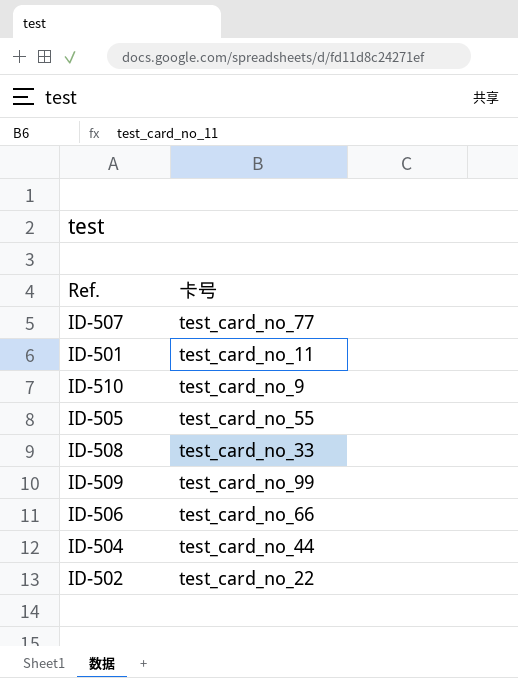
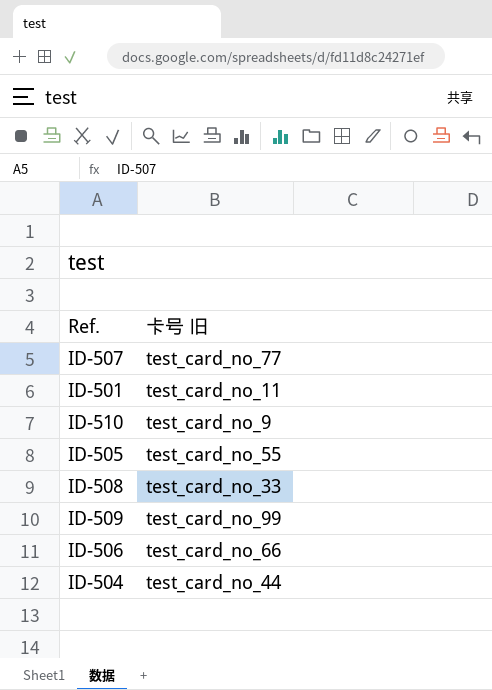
column name: 卡号 -> 卡号 旧
row ID-502: test_card_no_22 -> none

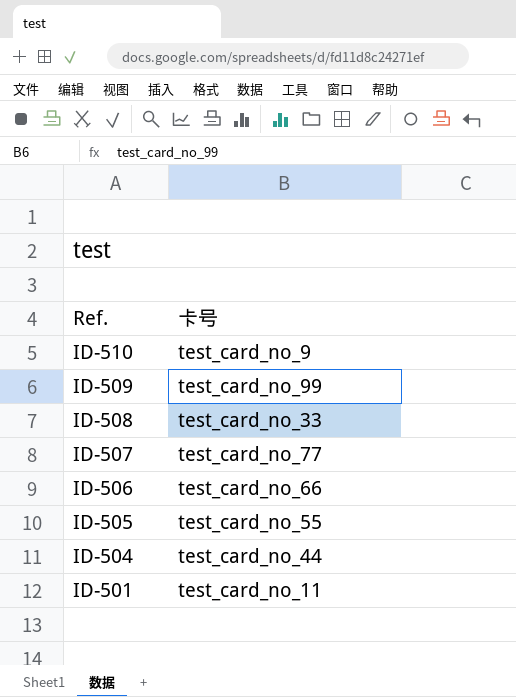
row order: none -> Ref. descending
column name: 卡号 旧 -> 卡号

